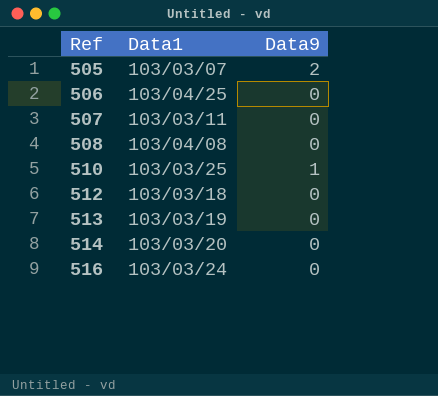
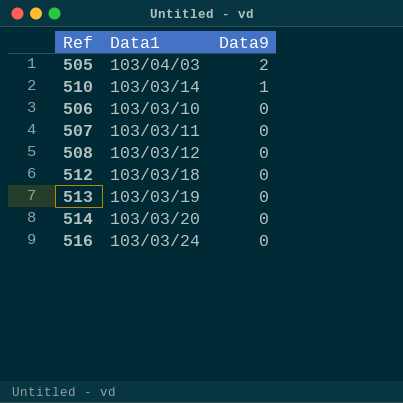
row order: Ref ascending -> Data9 descending
505 | Data1: 103/03/07 -> 103/04/03
510 | Data1: 103/03/25 -> 103/03/14
506 | Data1: 103/04/25 -> 103/03/10
508 | Data1: 103/04/08 -> 103/03/12

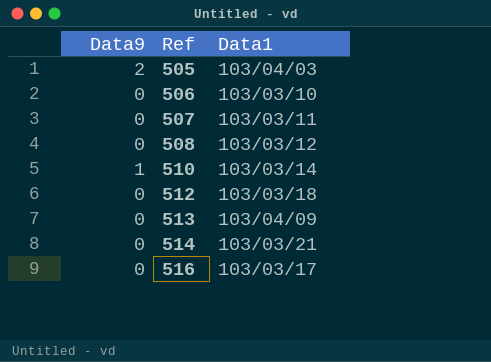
row order: Data9 descending -> Ref ascending
column Data9 | position: 3 -> 1
513 | Data1: 103/03/19 -> 103/04/09
514 | Data1: 103/03/20 -> 103/03/21
516 | Data1: 103/03/24 -> 103/03/17

